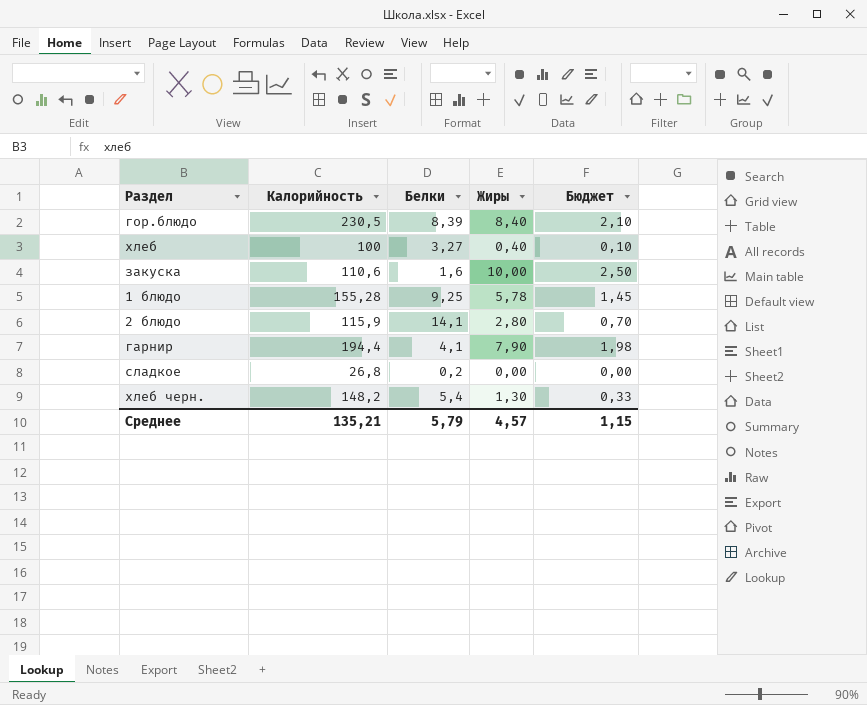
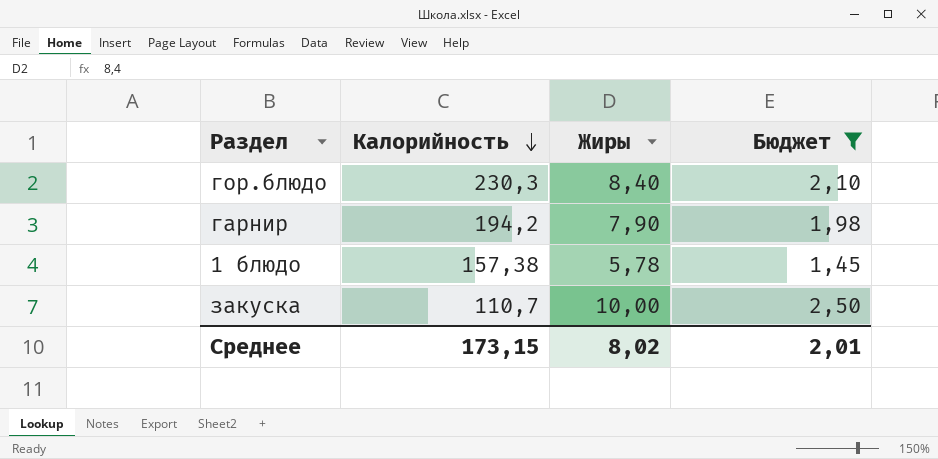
filter: none -> Бюджет >= 1,45
row order: none -> Калорийность descending
column Белки | position: 3 -> none
гор.блюдо | Калорийность: 230,5 -> 230,3
гарнир | Калорийность: 194,4 -> 194,2
1 блюдо | Калорийность: 155,28 -> 157,38
закуска | Калорийность: 110,6 -> 110,7
Среднее | Калорийность: 135,21 -> 173,15
Среднее | Жиры: 4,57 -> 8,02
Среднее | Бюджет: 1,15 -> 2,01

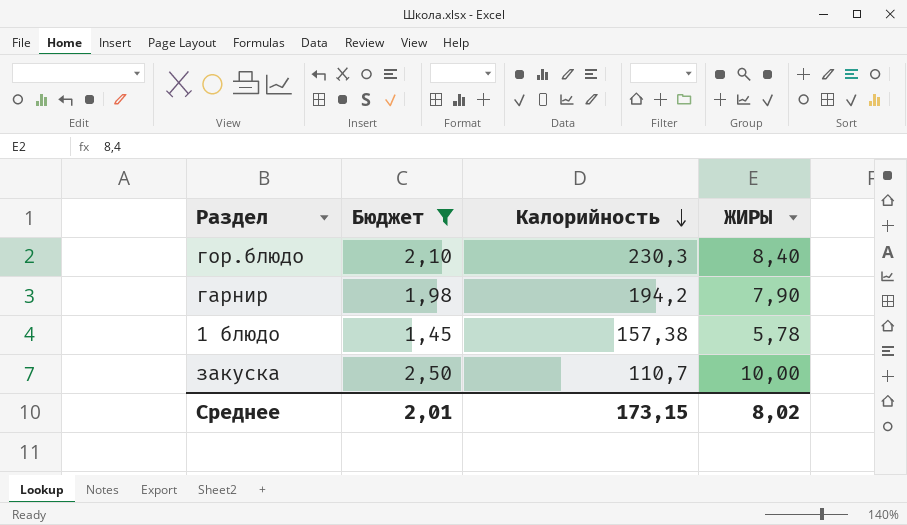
column Бюджет | position: 4 -> 2
column name: Жиры -> ЖИРЫ

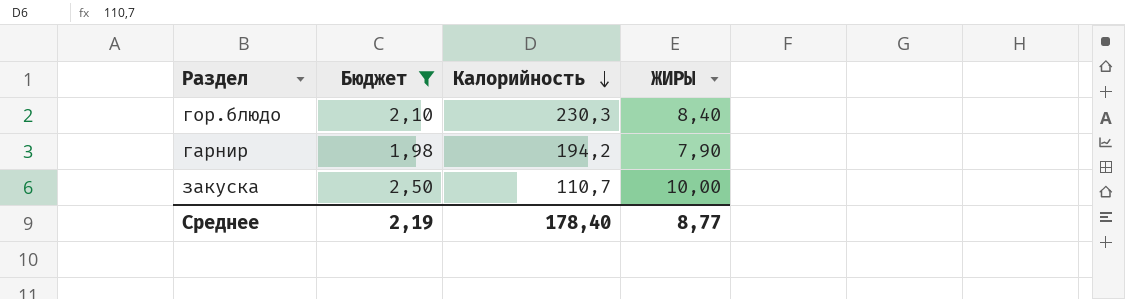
row 1 блюдо: 1,45 | 157,38 | 5,78 -> none
Среднее | Бюджет: 2,01 -> 2,19
Среднее | Калорийность: 173,15 -> 178,40
Среднее | ЖИРЫ: 8,02 -> 8,77

